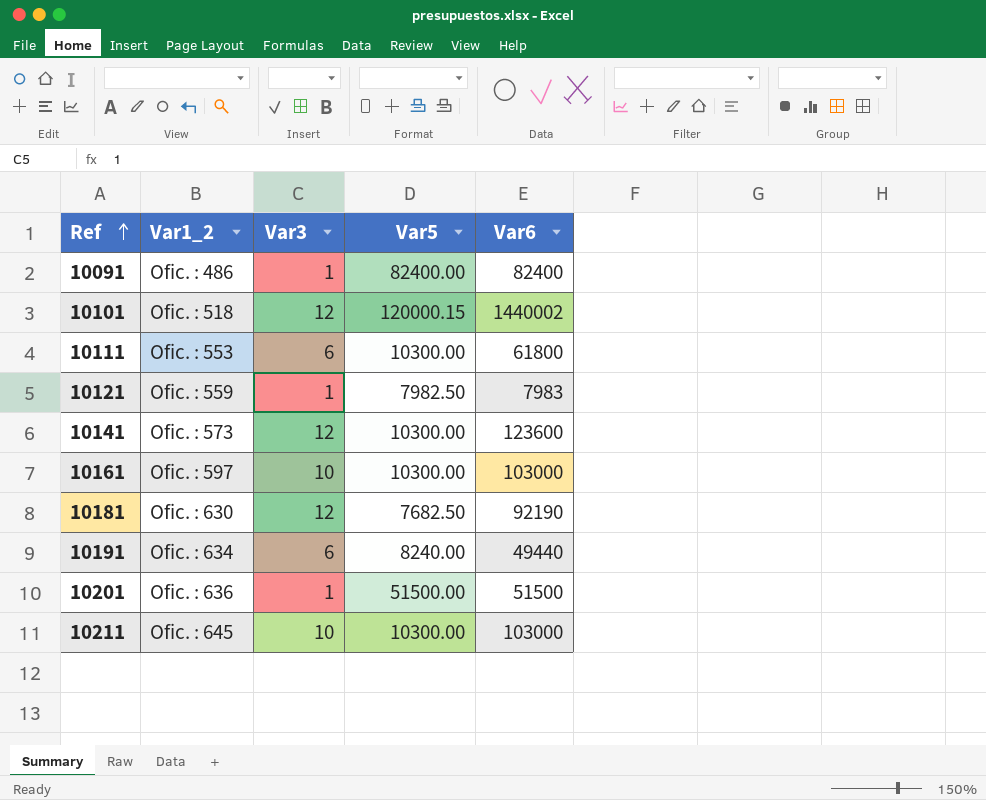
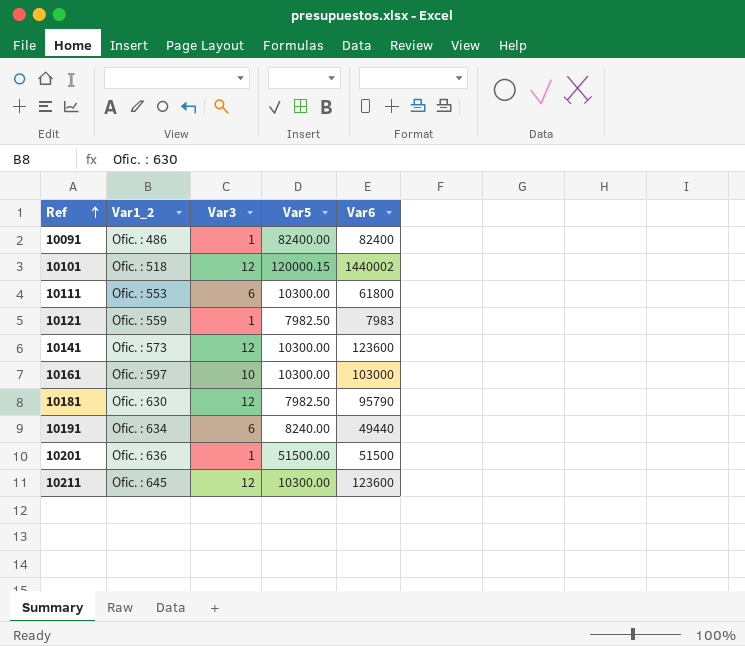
10181 | Var5: 7682.50 -> 7982.50
10181 | Var6: 92190 -> 95790
10211 | Var3: 10 -> 12
10211 | Var6: 103000 -> 123600

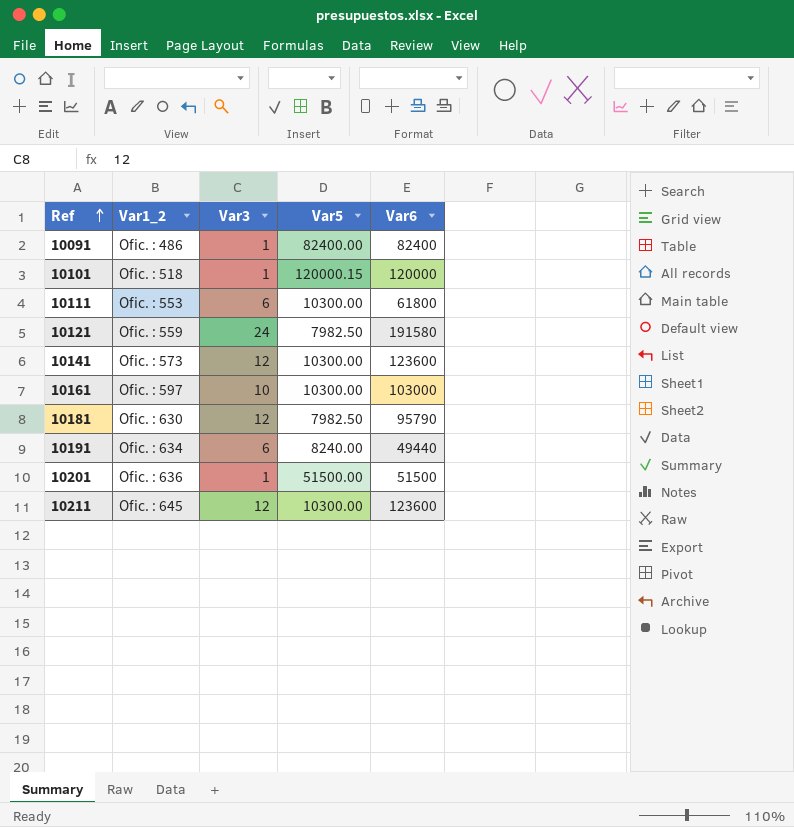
10101 | Var3: 12 -> 1
10101 | Var6: 1440002 -> 120000
10121 | Var3: 1 -> 24
10121 | Var6: 7983 -> 191580

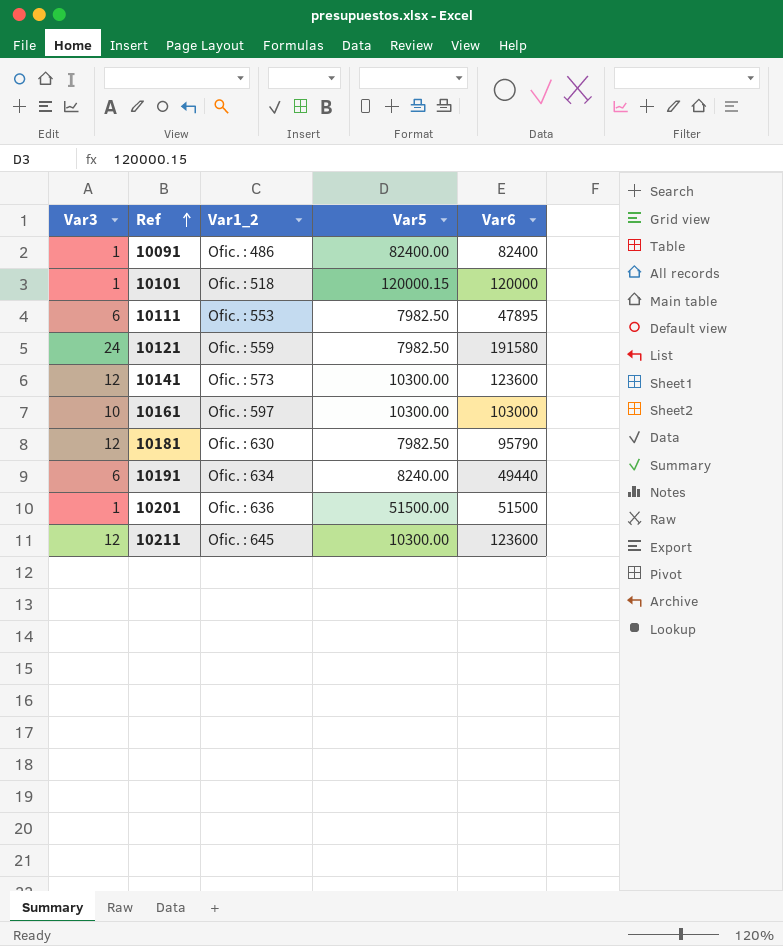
column Var3 | position: 3 -> 1
10111 | Var5: 10300.00 -> 7982.50
10111 | Var6: 61800 -> 47895

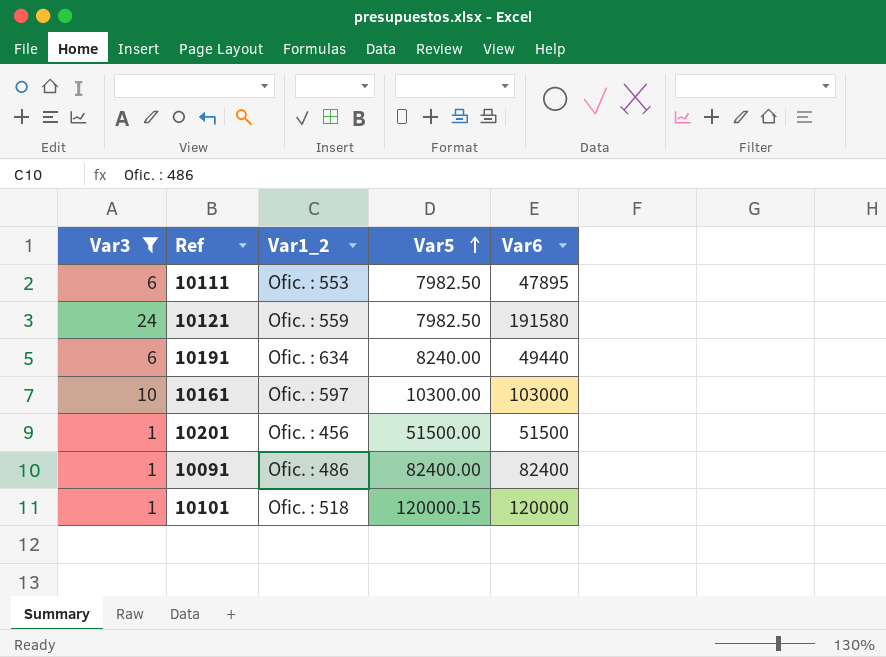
filter: none -> Var3 != 12
row order: Ref ascending -> Var5 ascending
10201 | Var1_2: Ofic. : 636 -> Ofic. : 456

